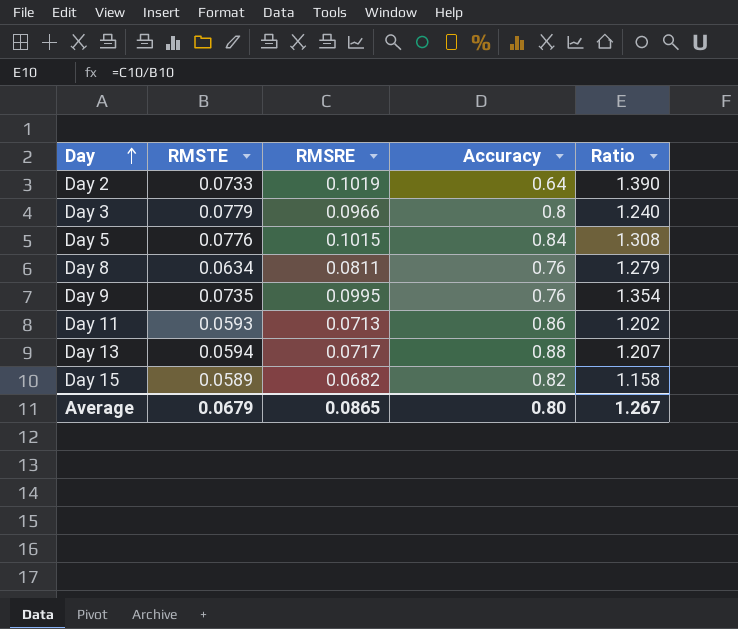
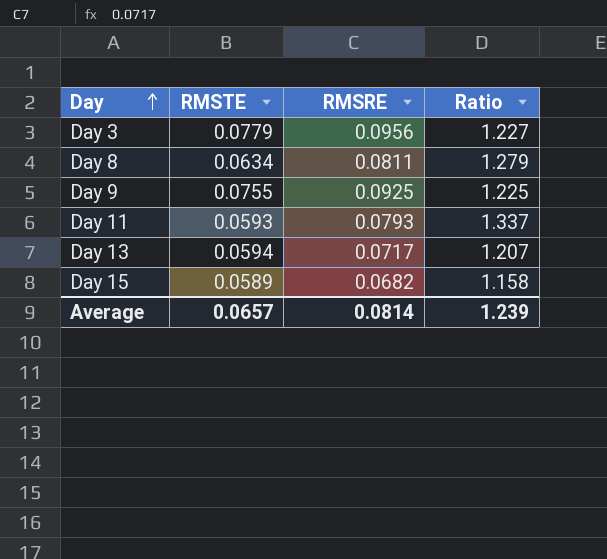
column Accuracy | position: 4 -> none
row Day 2: 0.0733 | 0.1019 | 0.64 | 1.390 -> none
row Day 5: 0.0776 | 0.1015 | 0.84 | 1.308 -> none
Day 3 | RMSRE: 0.0966 -> 0.0956
Day 3 | Ratio: 1.240 -> 1.227
Day 9 | RMSTE: 0.0735 -> 0.0755
Day 9 | RMSRE: 0.0995 -> 0.0925
Day 9 | Ratio: 1.354 -> 1.225
Day 11 | RMSRE: 0.0713 -> 0.0793
Day 11 | Ratio: 1.202 -> 1.337
Average | RMSTE: 0.0679 -> 0.0657
Average | RMSRE: 0.0865 -> 0.0814
Average | Ratio: 1.267 -> 1.239

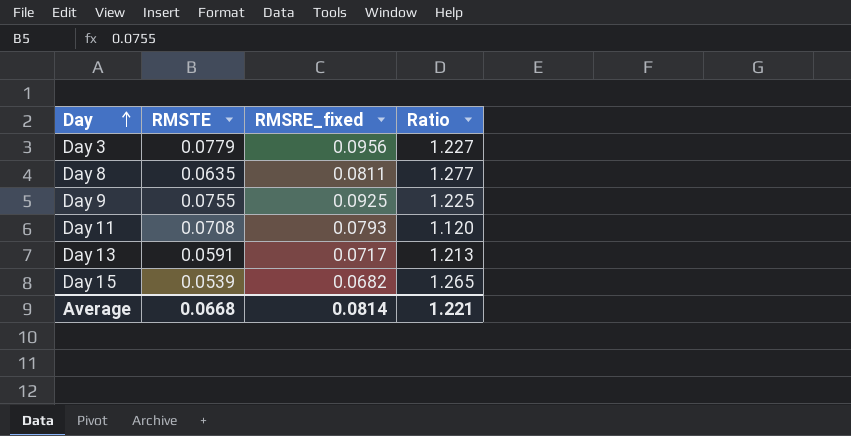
column name: RMSRE -> RMSRE_fixed
Day 8 | RMSTE: 0.0634 -> 0.0635
Day 8 | Ratio: 1.279 -> 1.277
Day 11 | RMSTE: 0.0593 -> 0.0708
Day 11 | Ratio: 1.337 -> 1.120
Day 13 | RMSTE: 0.0594 -> 0.0591
Day 13 | Ratio: 1.207 -> 1.213
Day 15 | RMSTE: 0.0589 -> 0.0539
Day 15 | Ratio: 1.158 -> 1.265
Average | RMSTE: 0.0657 -> 0.0668
Average | Ratio: 1.239 -> 1.221

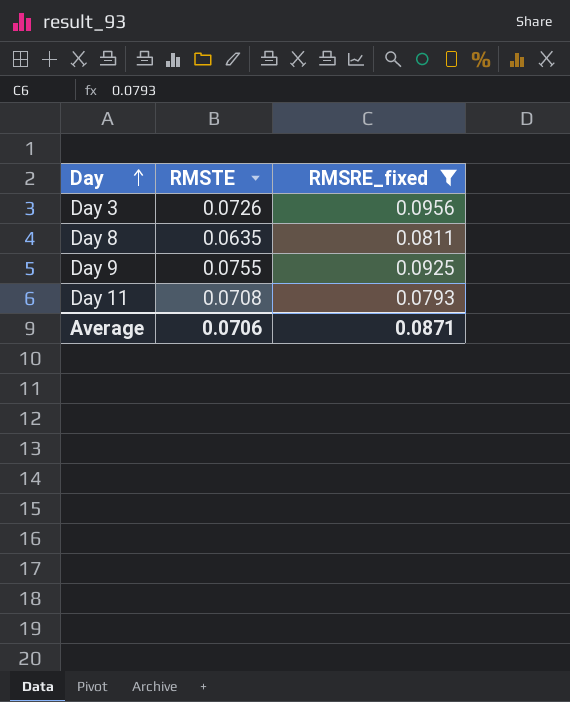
filter: none -> RMSRE_fixed >= 0.0793
column Ratio | formula: [RMSRE_fixed] / [RMSTE] -> none
Day 3 | RMSTE: 0.0779 -> 0.0726
Average | RMSTE: 0.0668 -> 0.0706
Average | RMSRE_fixed: 0.0814 -> 0.0871

